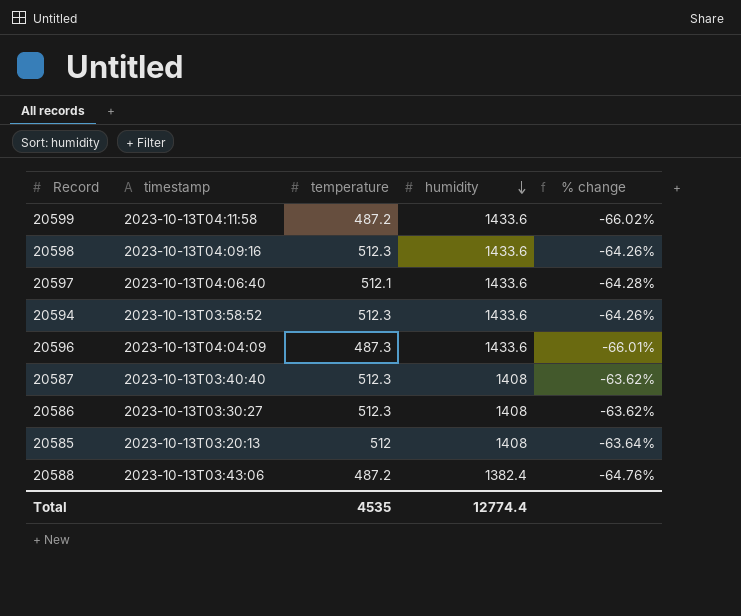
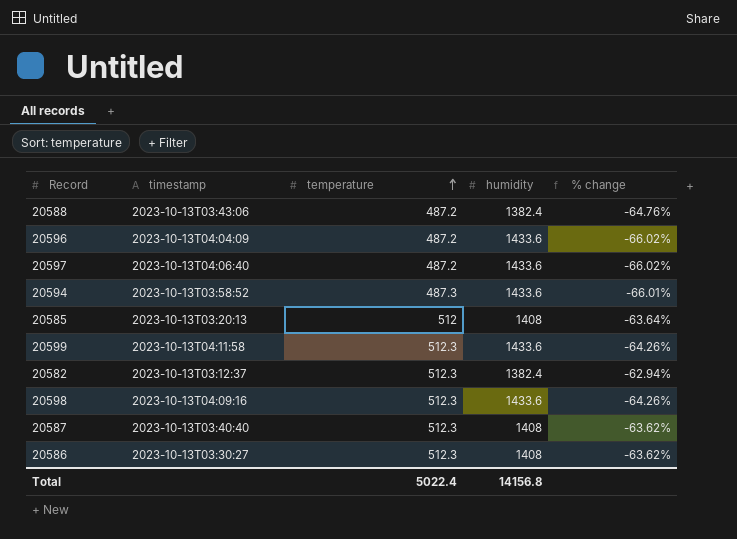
row order: humidity descending -> temperature ascending
20596 | temperature: 487.3 -> 487.2
20596 | % change: -66.01% -> -66.02%
20597 | temperature: 512.1 -> 487.2
20597 | % change: -64.28% -> -66.02%
20594 | temperature: 512.3 -> 487.3
20594 | % change: -64.26% -> -66.01%
20599 | temperature: 487.2 -> 512.3
20599 | % change: -66.02% -> -64.26%
row 20582: none -> 2023-10-13T03:12:37 | 512.3 | 1382.4 | -62.94%
Total | temperature: 4535 -> 5022.4
Total | humidity: 12774.4 -> 14156.8

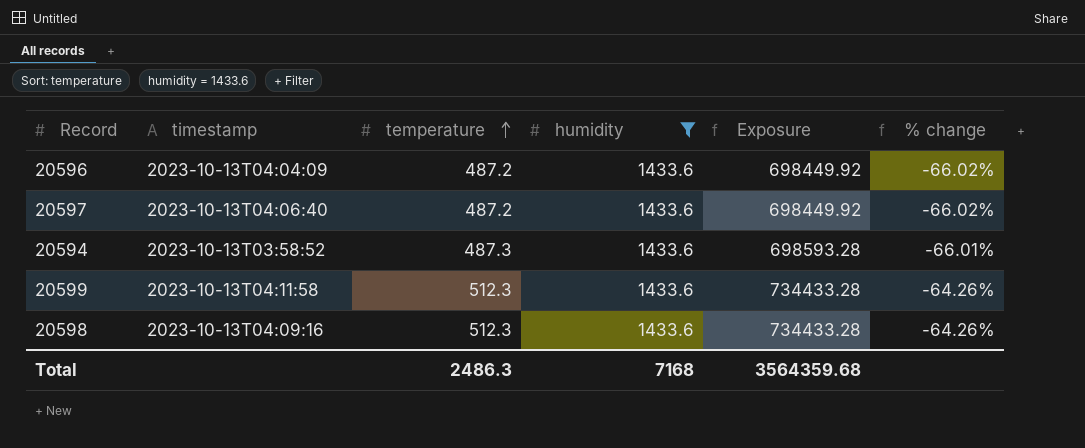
filter: none -> humidity = 1433.6
column Exposure | formula: none -> [temperature] * [humidity]
Total | temperature: 5022.4 -> 2486.3
Total | humidity: 14156.8 -> 7168

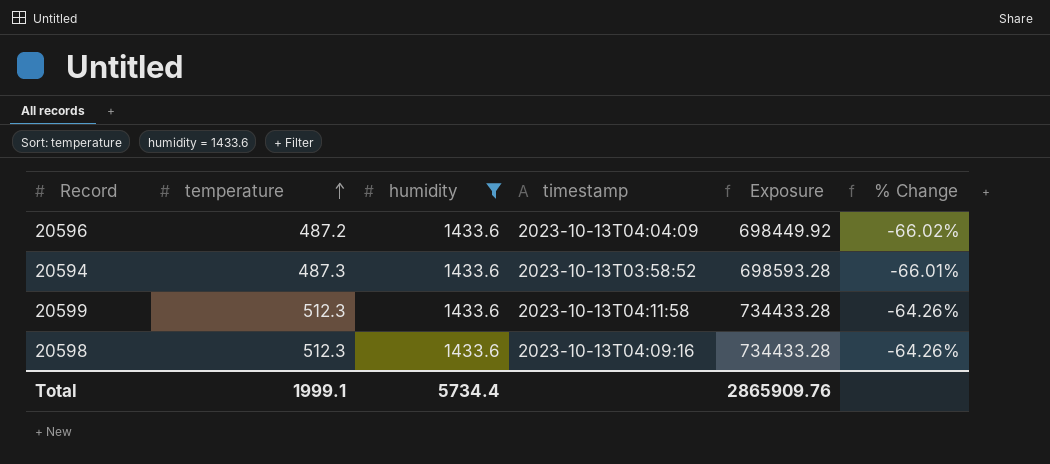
column timestamp | position: 2 -> 4
column name: % change -> % Change
row 20597: 2023-10-13T04:06:40 | 487.2 | 1433.6 | 698449.92 | -66.02% -> none
Total | temperature: 2486.3 -> 1999.1
Total | humidity: 7168 -> 5734.4
Total | Exposure: 3564359.68 -> 2865909.76

